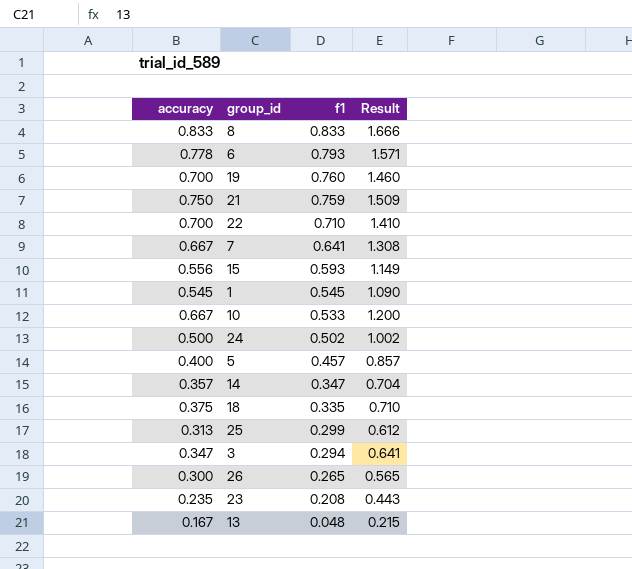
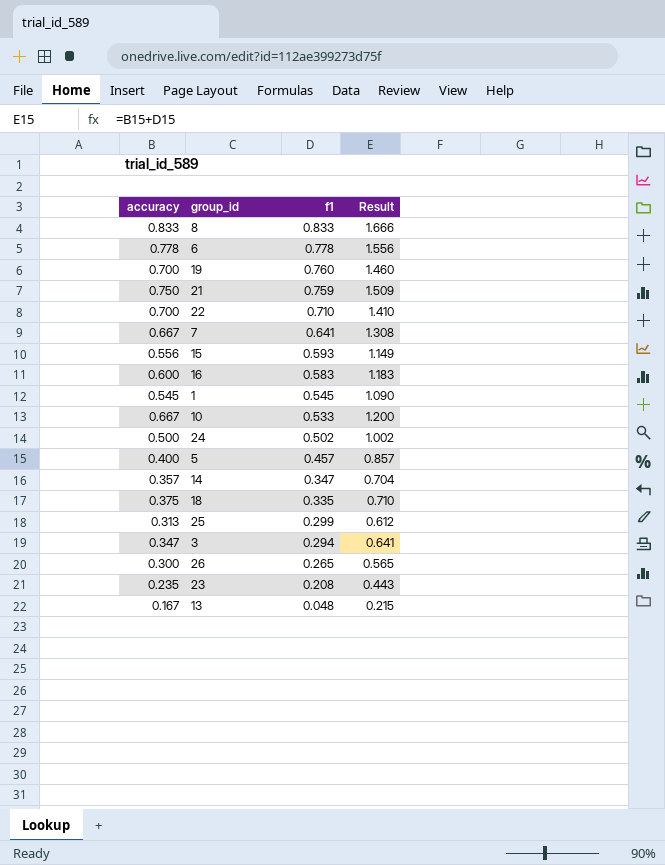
6 | f1: 0.793 -> 0.778
6 | Result: 1.571 -> 1.556
row 16: none -> 0.600 | 0.583 | 1.183

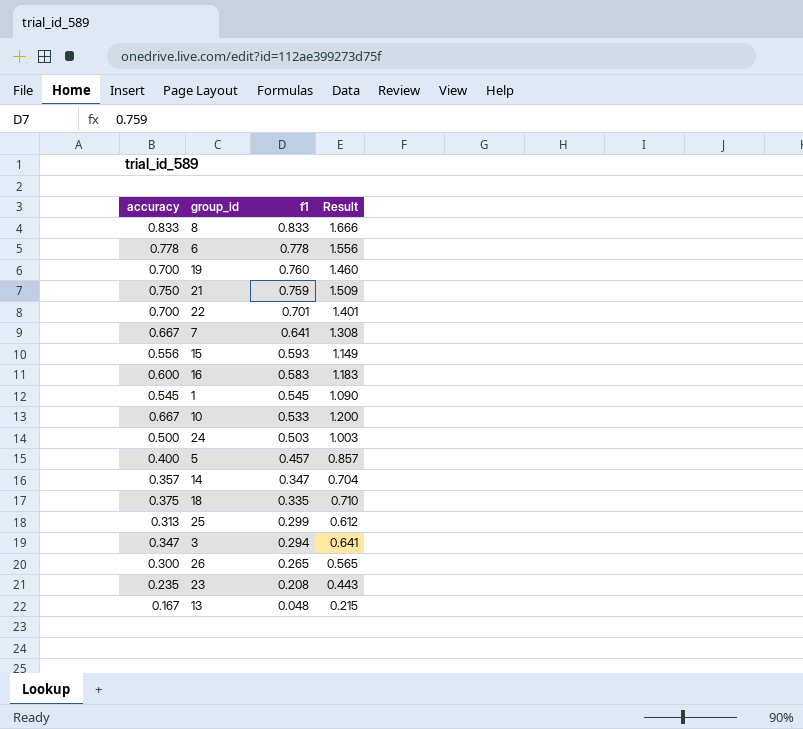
22 | f1: 0.710 -> 0.701
22 | Result: 1.410 -> 1.401
24 | f1: 0.502 -> 0.503
24 | Result: 1.002 -> 1.003

